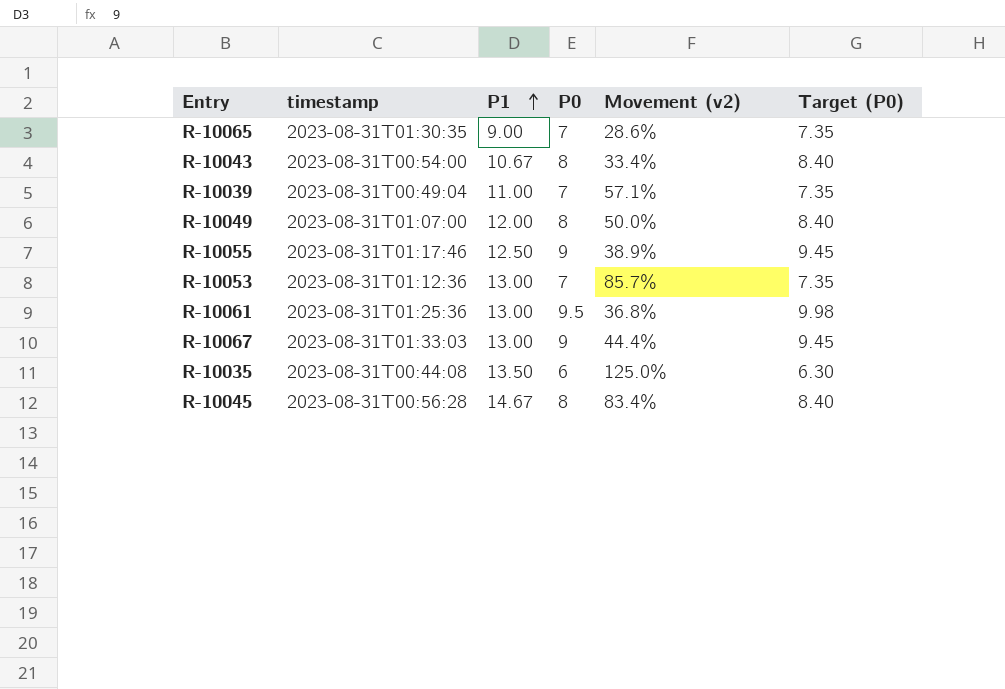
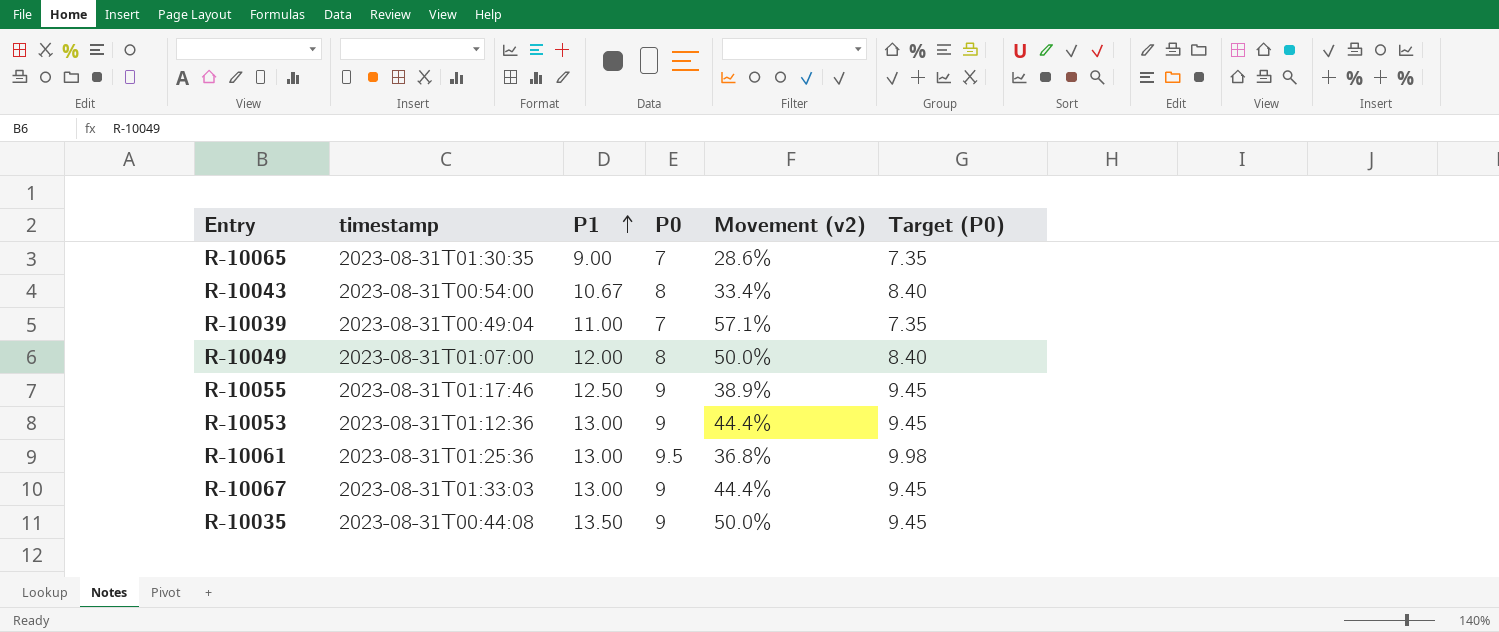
row R-10045: 2023-08-31T00:56:28 | 14.67 | 8 | 83.4% | 8.40 -> none
R-10053 | P0: 7 -> 9
R-10053 | Movement (v2): 85.7% -> 44.4%
R-10053 | Target (P0): 7.35 -> 9.45
R-10035 | P0: 6 -> 9
R-10035 | Movement (v2): 125.0% -> 50.0%
R-10035 | Target (P0): 6.30 -> 9.45

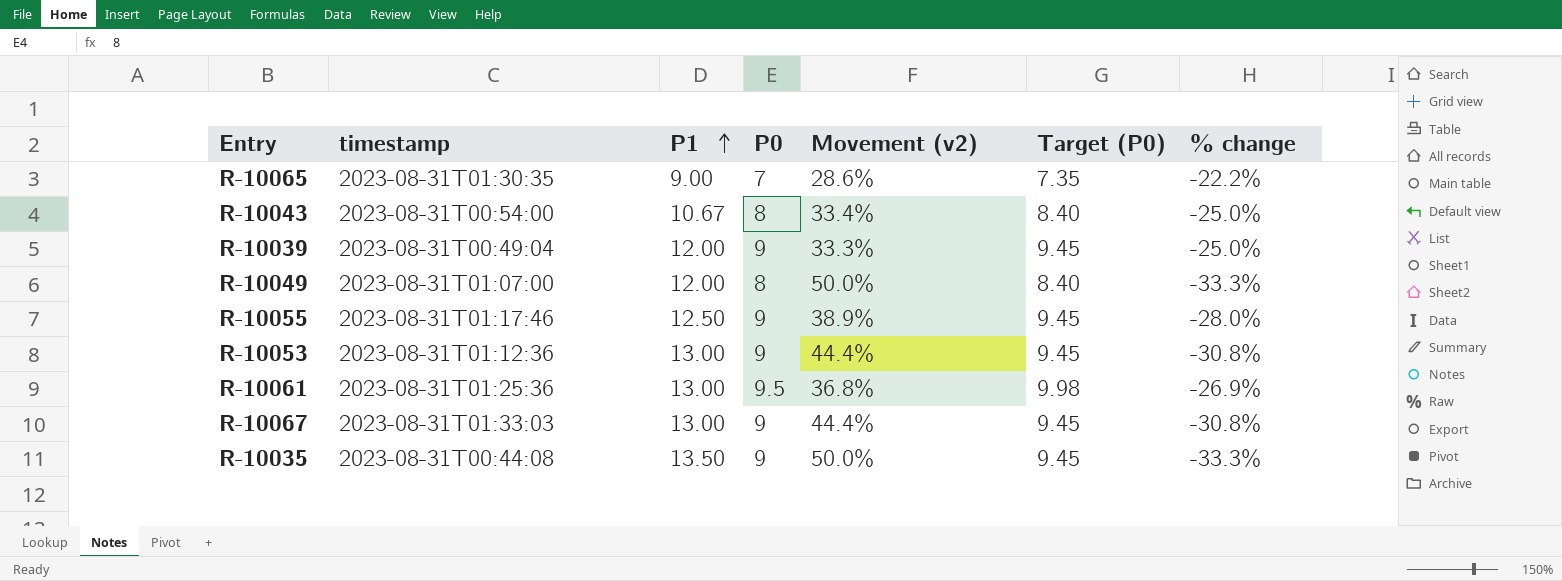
column % change | formula: none -> ([P0] - [P1]) / [P1]
R-10039 | P1: 11.00 -> 12.00
R-10039 | P0: 7 -> 9
R-10039 | Movement (v2): 57.1% -> 33.3%
R-10039 | Target (P0): 7.35 -> 9.45

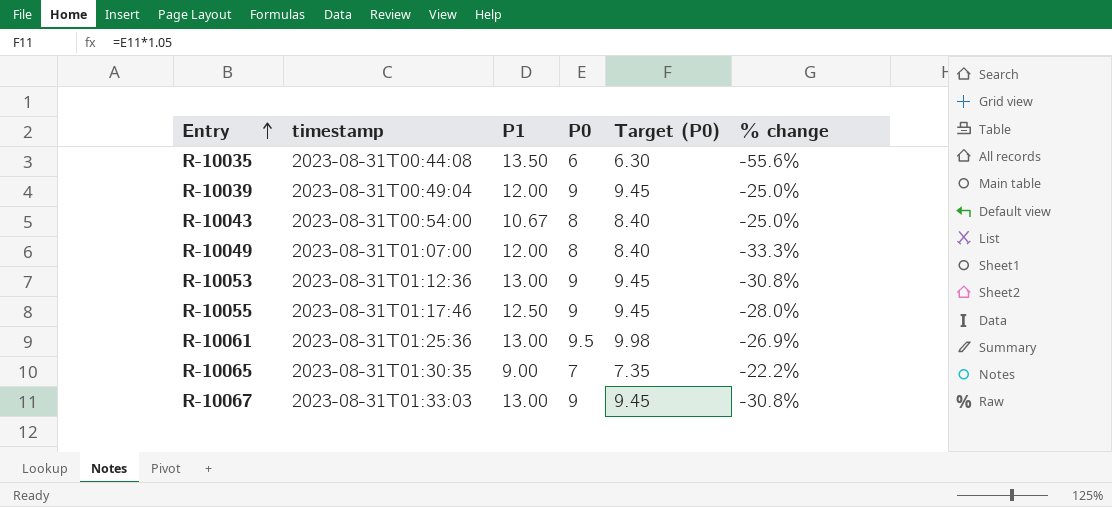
row order: P1 ascending -> Entry ascending
column Movement (v2) | formula: ([P1] - [P0]) / [P0] -> none
R-10035 | P0: 9 -> 6
R-10035 | Target (P0): 9.45 -> 6.30
R-10035 | % change: -33.3% -> -55.6%

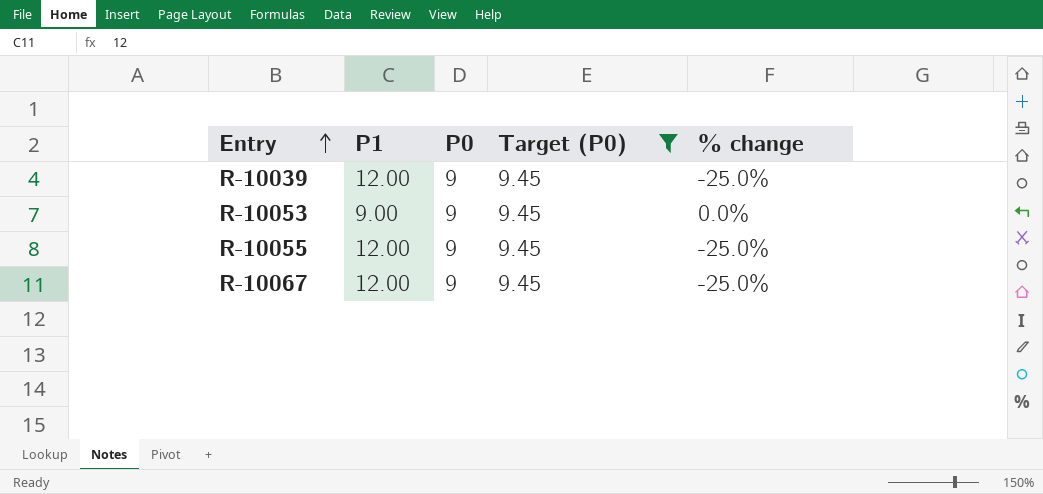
filter: none -> Target (P0) = 9.45
column timestamp | position: 2 -> none
R-10053 | P1: 13.00 -> 9.00
R-10053 | % change: -30.8% -> 0.0%
R-10055 | P1: 12.50 -> 12.00
R-10055 | % change: -28.0% -> -25.0%
R-10067 | P1: 13.00 -> 12.00
R-10067 | % change: -30.8% -> -25.0%

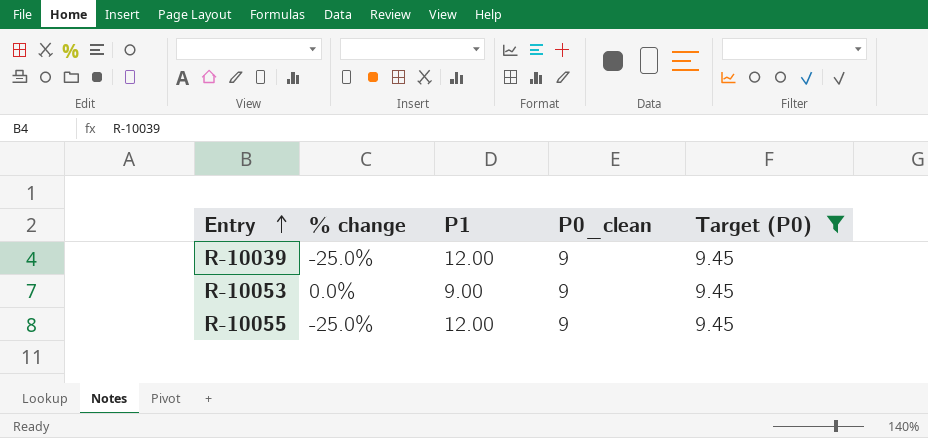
column % change | position: 5 -> 2
column name: P0 -> P0_clean
row R-10067: 12.00 | 9 | 9.45 | -25.0% -> none

